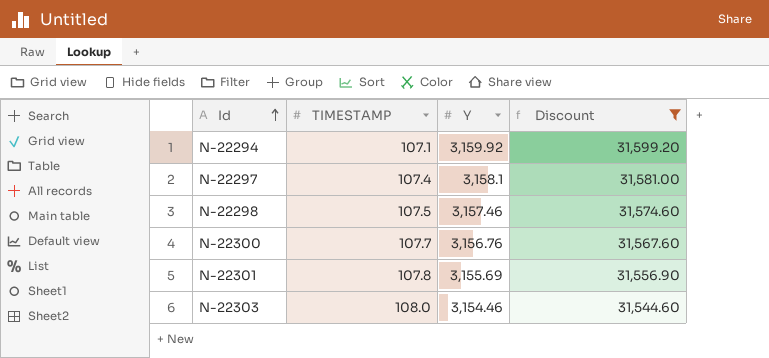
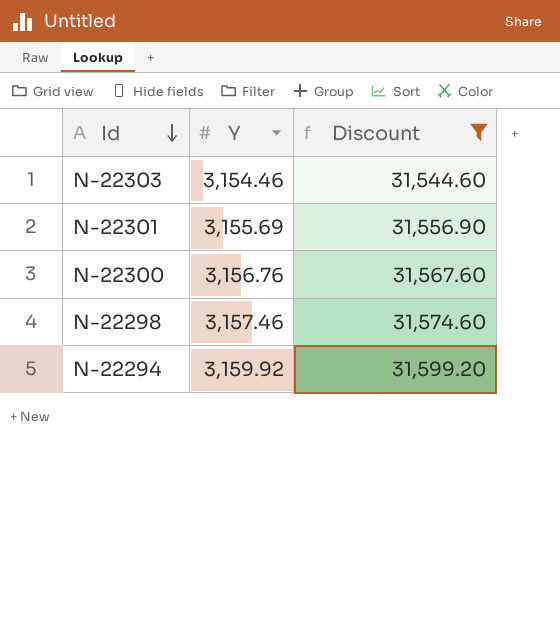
row order: Id ascending -> Id descending
column TIMESTAMP | position: 2 -> none
row N-22297: 107.4 | 3,158.1 | 31,581.00 -> none

